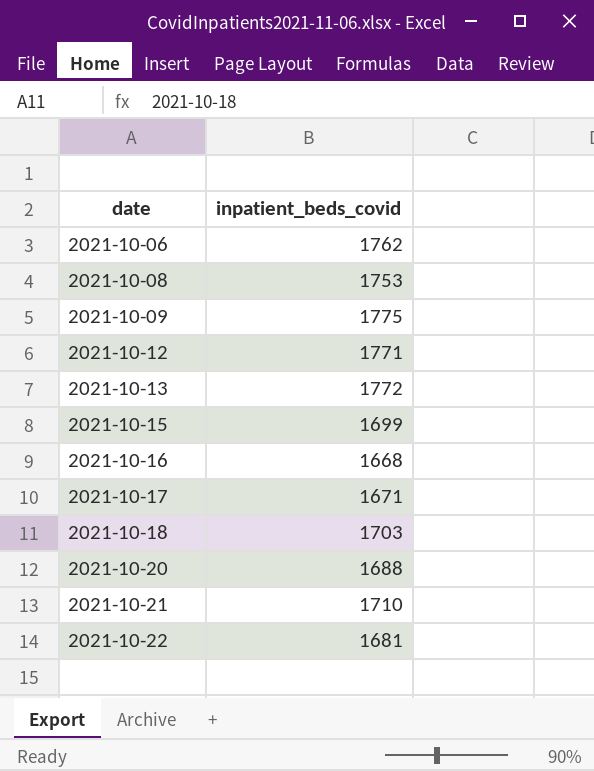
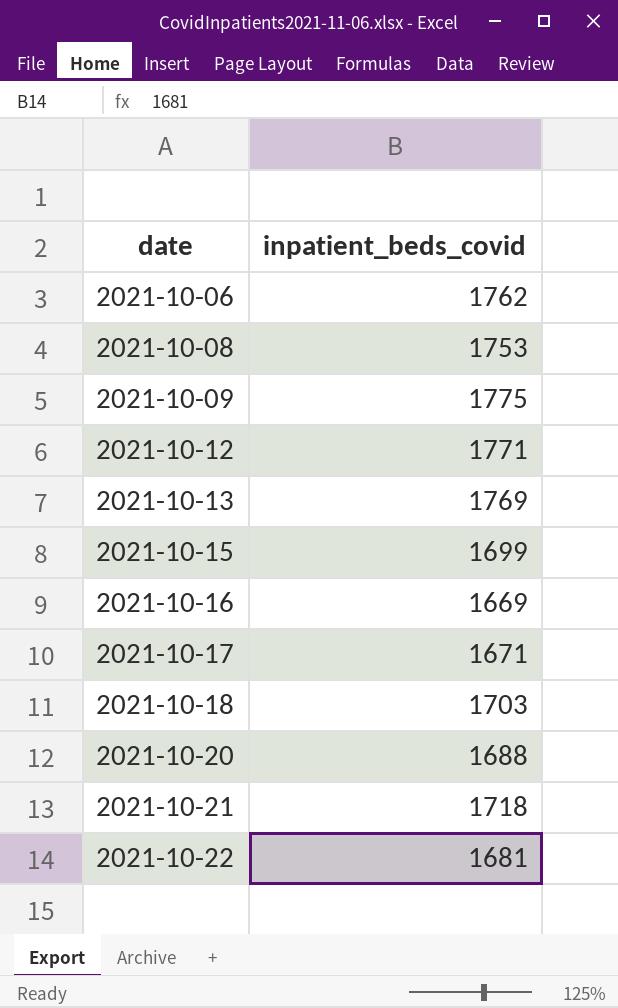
2021-10-13 | inpatient_beds_covid: 1772 -> 1769
2021-10-16 | inpatient_beds_covid: 1668 -> 1669
2021-10-21 | inpatient_beds_covid: 1710 -> 1718

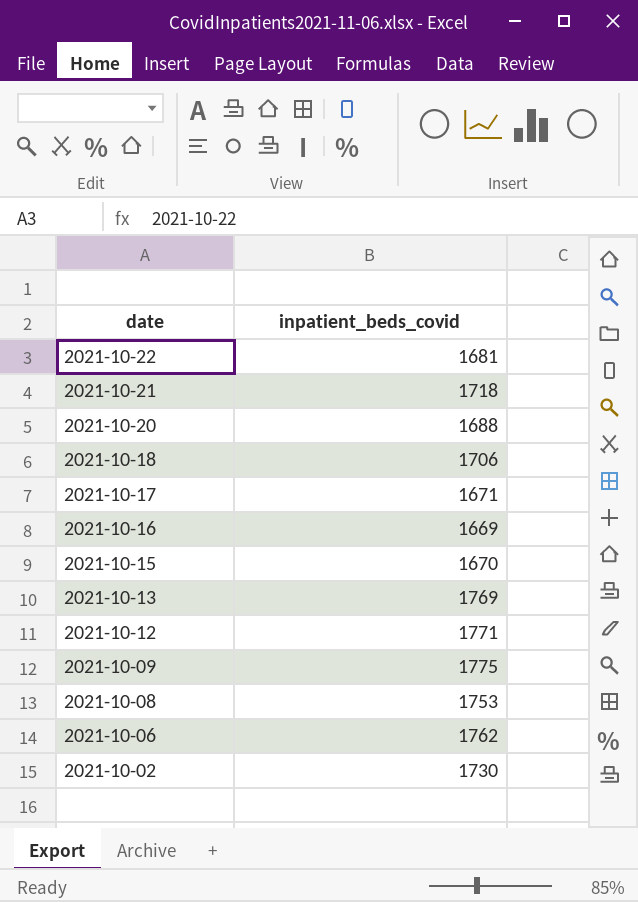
row order: date ascending -> date descending
2021-10-18 | inpatient_beds_covid: 1703 -> 1706
2021-10-15 | inpatient_beds_covid: 1699 -> 1670
row 2021-10-02: none -> 1730

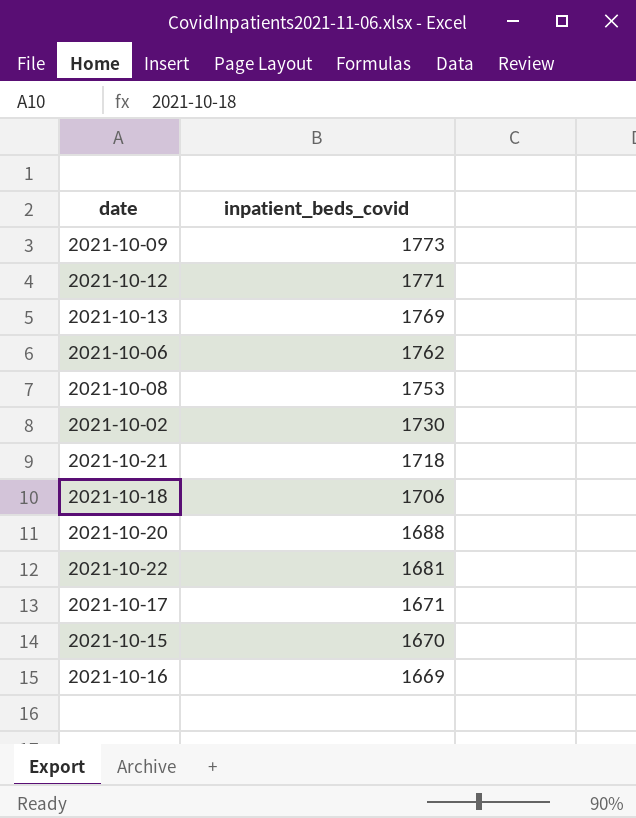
row order: date descending -> inpatient_beds_covid descending
2021-10-09 | inpatient_beds_covid: 1775 -> 1773

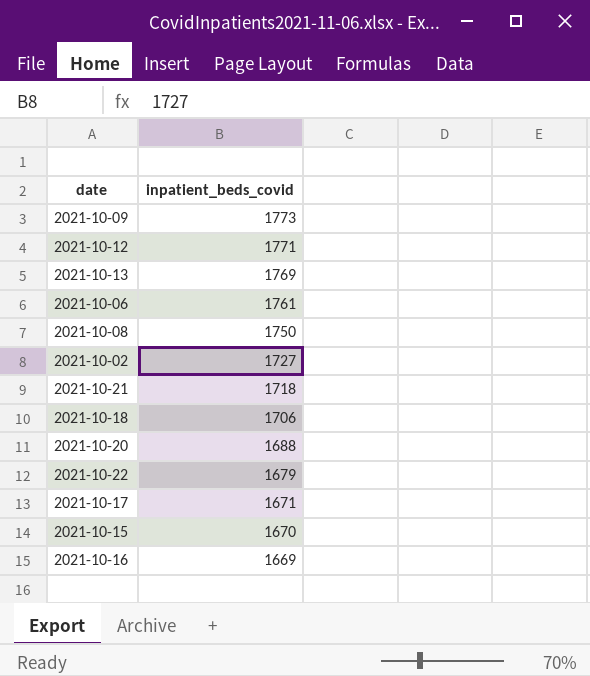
2021-10-06 | inpatient_beds_covid: 1762 -> 1761
2021-10-08 | inpatient_beds_covid: 1753 -> 1750
2021-10-02 | inpatient_beds_covid: 1730 -> 1727
2021-10-22 | inpatient_beds_covid: 1681 -> 1679

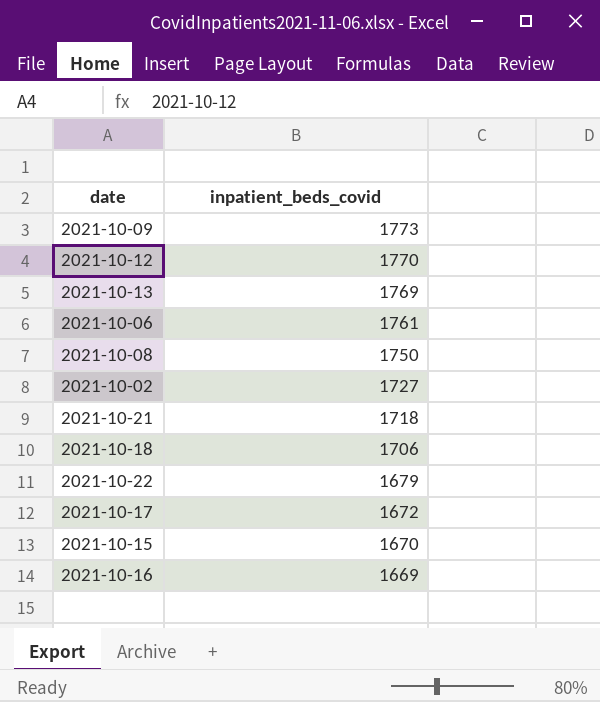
row 2021-10-20: 1688 -> none
2021-10-12 | inpatient_beds_covid: 1771 -> 1770
2021-10-17 | inpatient_beds_covid: 1671 -> 1672

